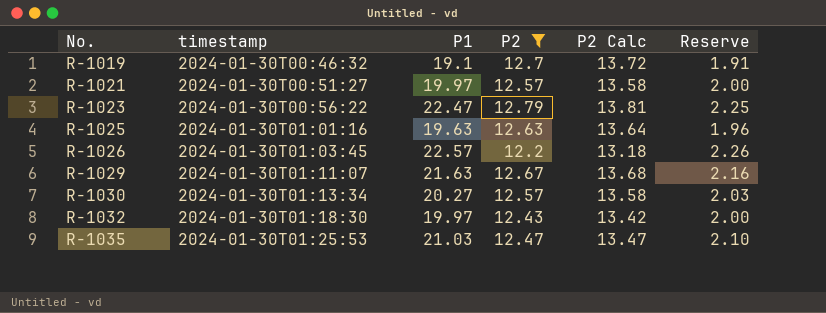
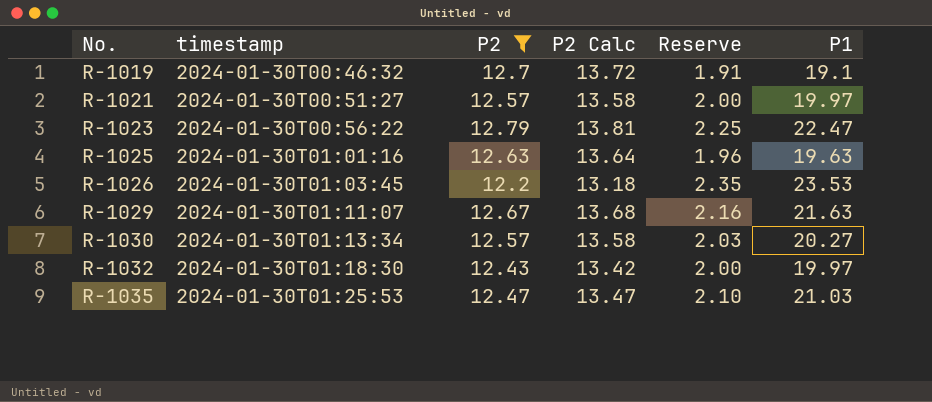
column P1 | position: 3 -> 6
R-1026 | Reserve: 2.26 -> 2.35
R-1026 | P1: 22.57 -> 23.53

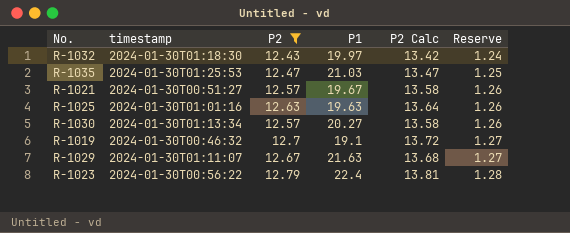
row order: No. ascending -> Reserve ascending
column P1 | position: 6 -> 4
column Reserve | formula: [P1] * 0.1 -> [P2] * 0.1
row R-1026: 2024-01-30T01:03:45 | 12.2 | 13.18 | 2.35 | 23.53 -> none
R-1021 | P1: 19.97 -> 19.67
R-1023 | P1: 22.47 -> 22.4

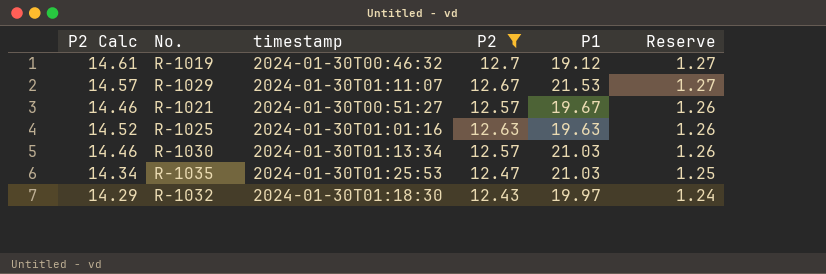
row order: Reserve ascending -> Reserve descending
column P2 Calc | formula: [P2] * 1.08 -> [P2] * 1.15
column P2 Calc | position: 5 -> 1
row R-1023: 2024-01-30T00:56:22 | 12.79 | 22.4 | 13.81 | 1.28 -> none
R-1019 | P1: 19.1 -> 19.12
R-1029 | P1: 21.63 -> 21.53
R-1030 | P1: 20.27 -> 21.03

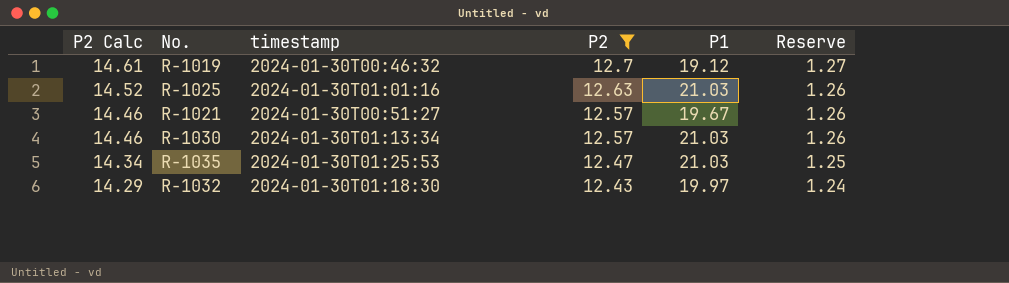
row order: Reserve descending -> P2 Calc descending
row R-1029: 14.57 | 2024-01-30T01:11:07 | 12.67 | 21.53 | 1.27 -> none
R-1025 | P1: 19.63 -> 21.03

